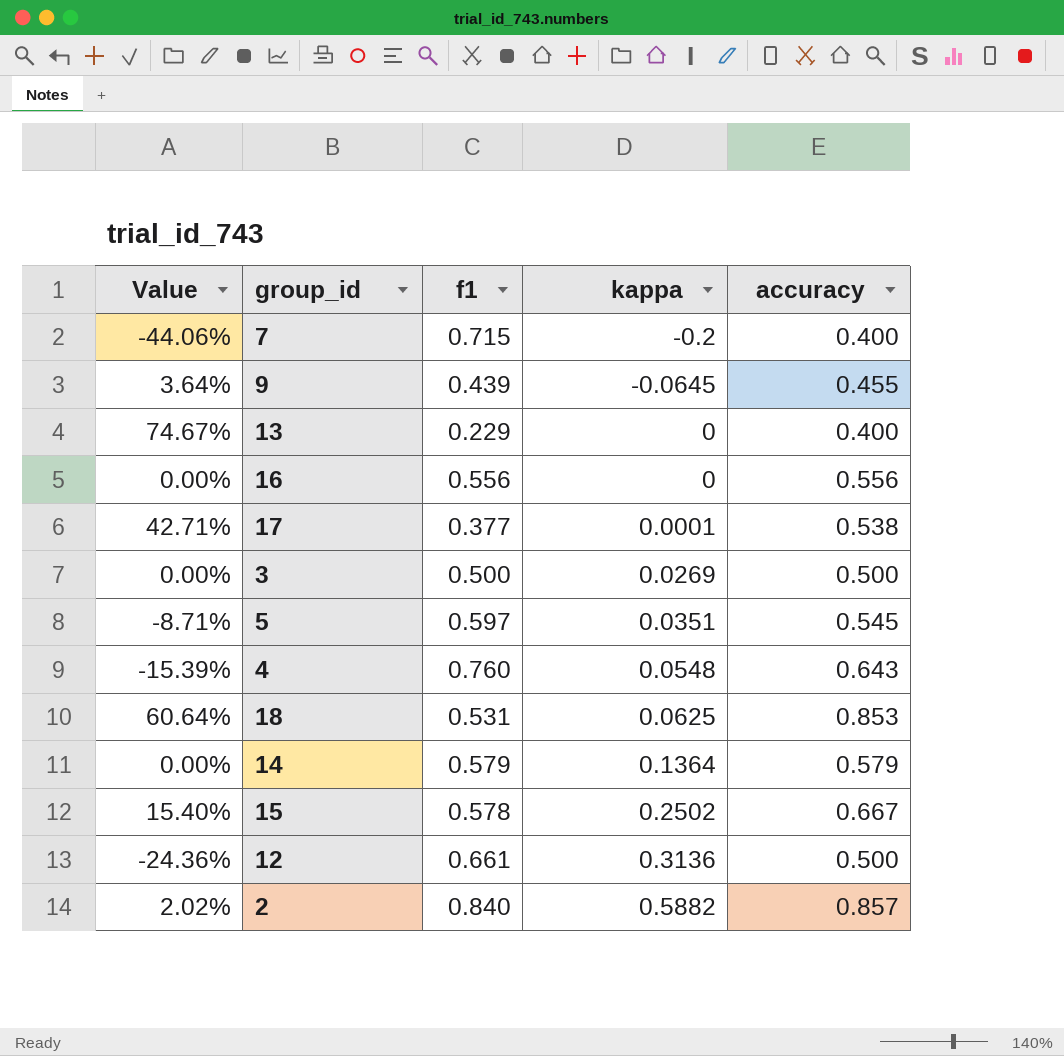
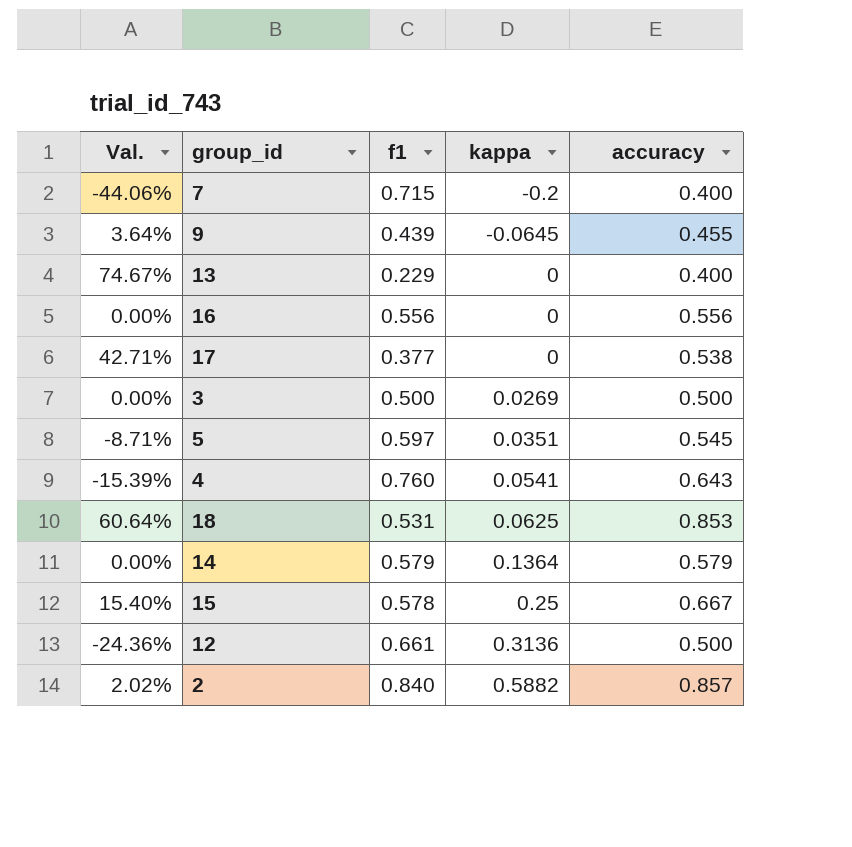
column name: Value -> Val.
17 | kappa: 0.0001 -> 0
4 | kappa: 0.0548 -> 0.0541
15 | kappa: 0.2502 -> 0.25

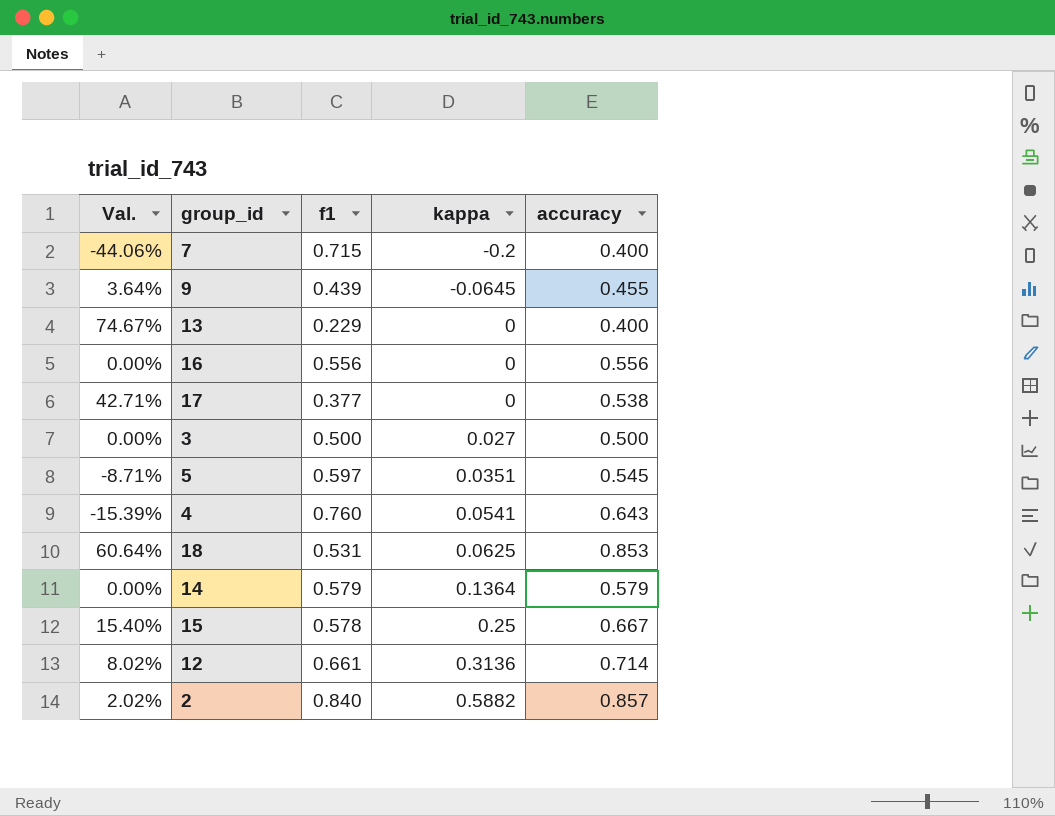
3 | kappa: 0.0269 -> 0.027
12 | Val.: -24.36% -> 8.02%
12 | accuracy: 0.500 -> 0.714

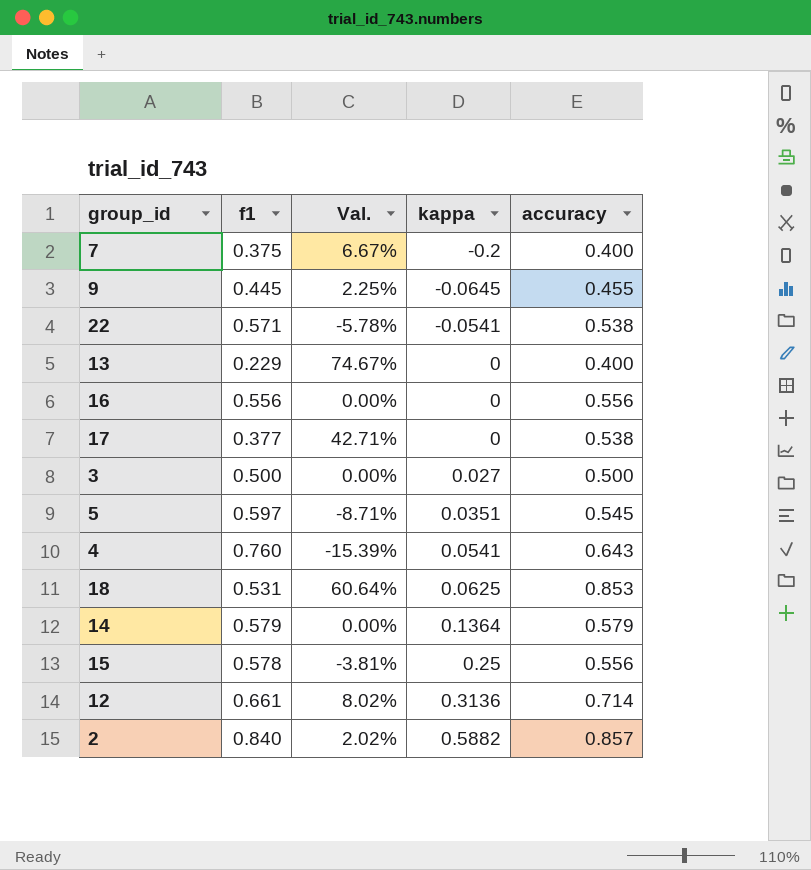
column Val. | position: 1 -> 3
7 | f1: 0.715 -> 0.375
7 | Val.: -44.06% -> 6.67%
9 | f1: 0.439 -> 0.445
9 | Val.: 3.64% -> 2.25%
row 22: none -> 0.571 | -5.78% | -0.0541 | 0.538
15 | Val.: 15.40% -> -3.81%
15 | accuracy: 0.667 -> 0.556

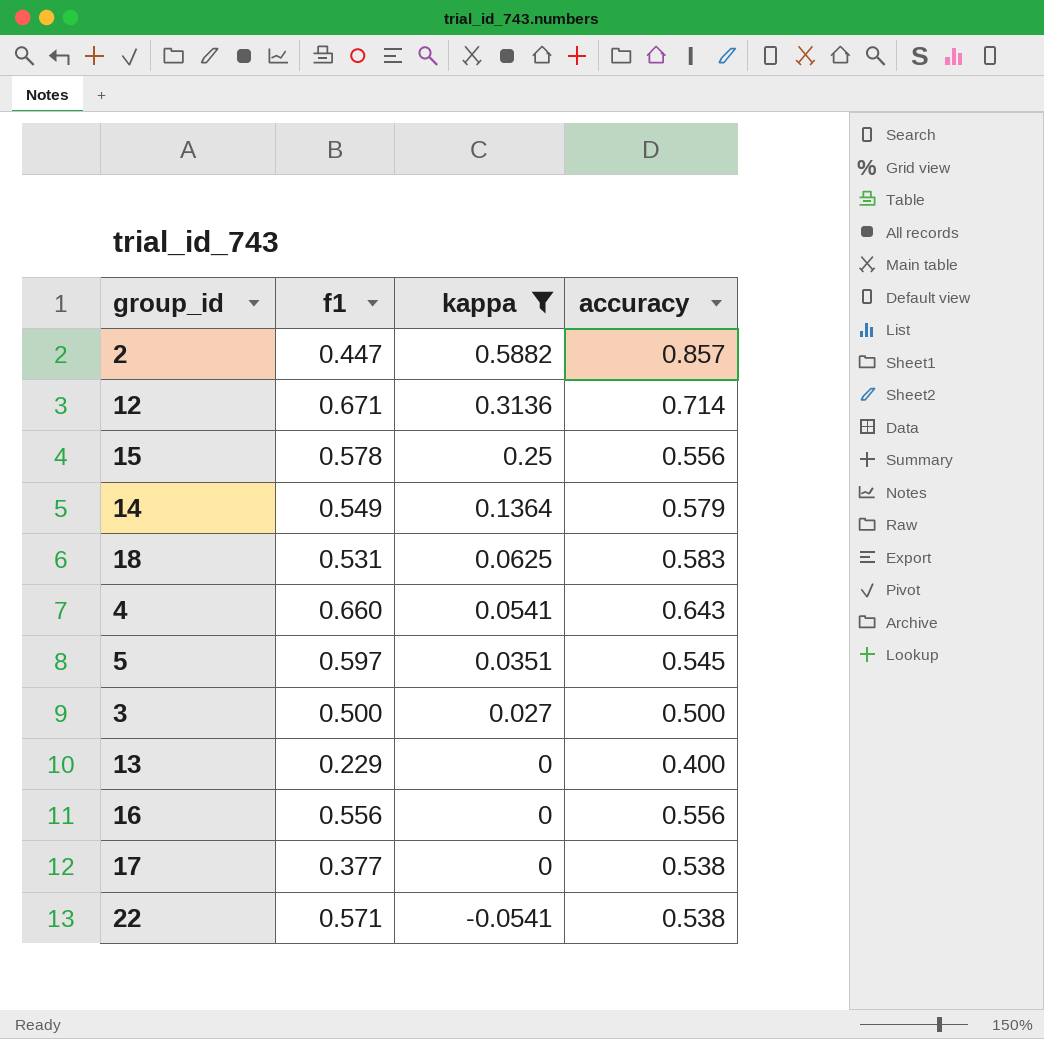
filter: none -> kappa >= -0.0541
row order: kappa ascending -> kappa descending
column Val. | formula: ([accuracy] - [f1]) / [f1] -> none
2 | f1: 0.840 -> 0.447
12 | f1: 0.661 -> 0.671
14 | f1: 0.579 -> 0.549
18 | accuracy: 0.853 -> 0.583
4 | f1: 0.760 -> 0.660

